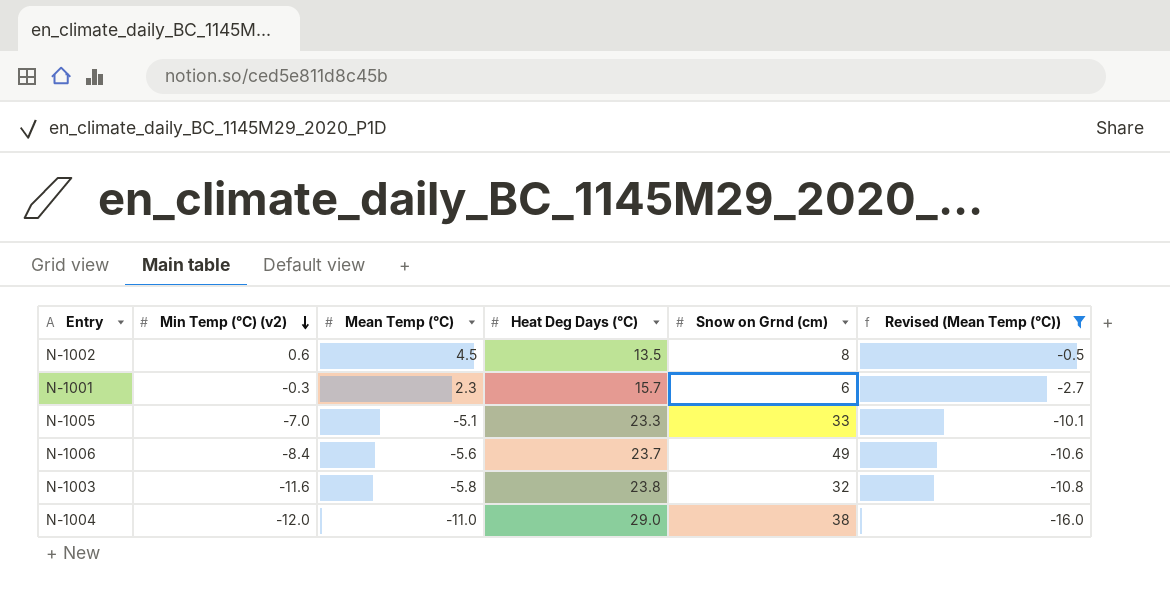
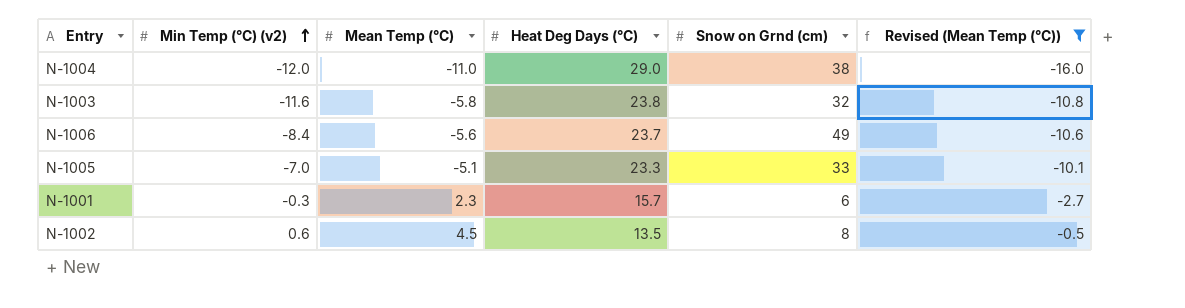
row order: Min Temp (°C) (v2) descending -> Min Temp (°C) (v2) ascending

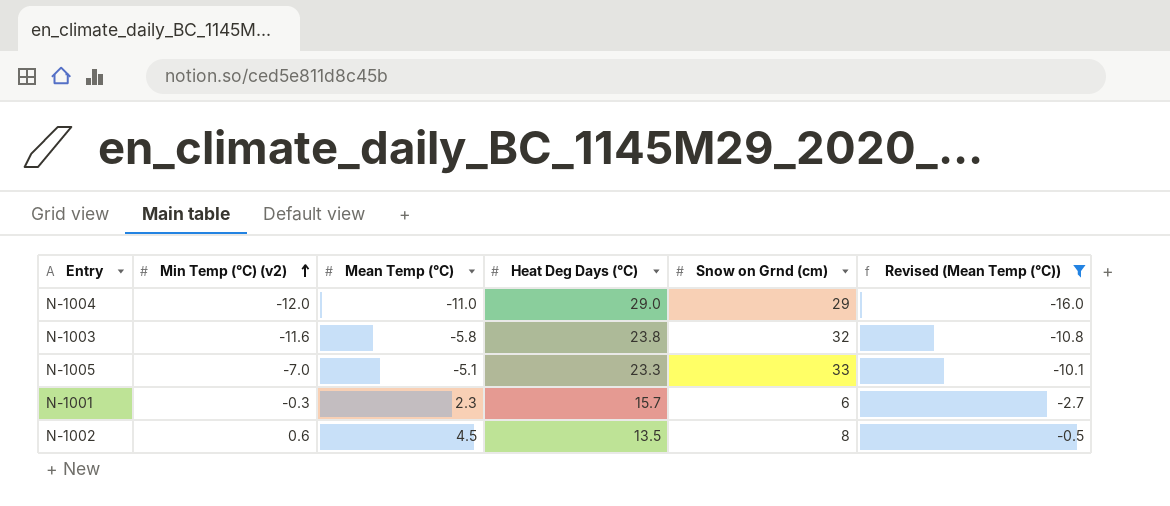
row N-1006: -8.4 | -5.6 | 23.7 | 49 | -10.6 -> none
N-1004 | Snow on Grnd (cm): 38 -> 29

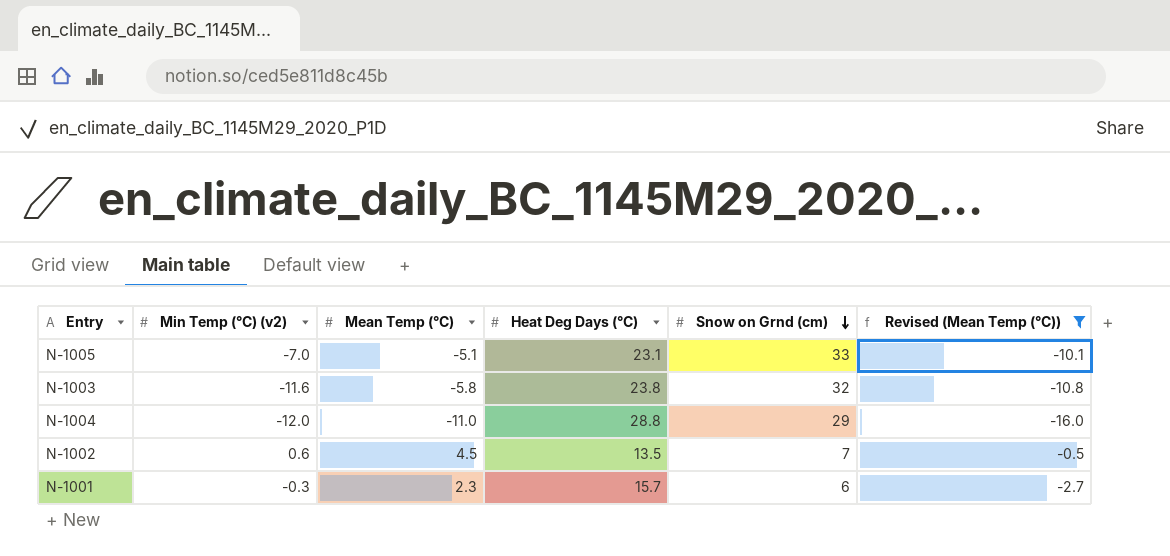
row order: Min Temp (°C) (v2) ascending -> Snow on Grnd (cm) descending
N-1005 | Heat Deg Days (°C): 23.3 -> 23.1
N-1004 | Heat Deg Days (°C): 29.0 -> 28.8
N-1002 | Snow on Grnd (cm): 8 -> 7

